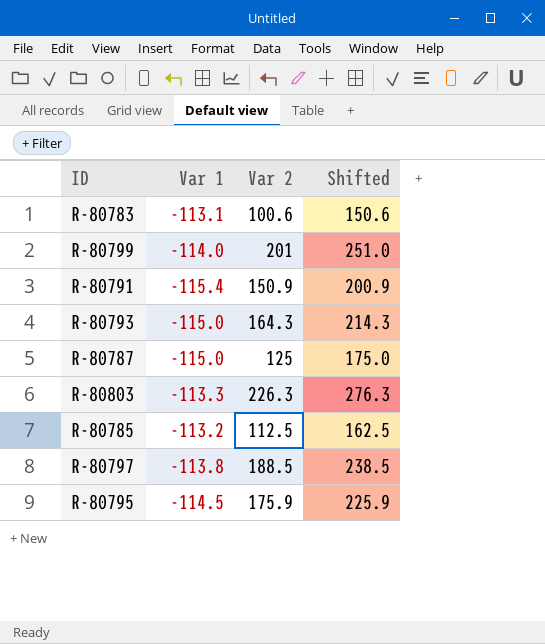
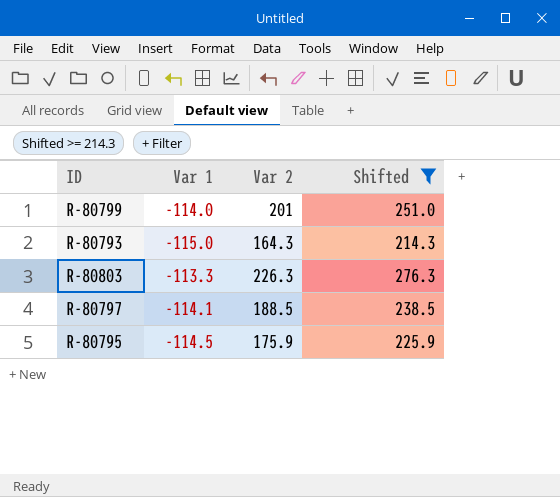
filter: none -> Shifted >= 214.3
R-80797 | Var 1: -113.8 -> -114.1

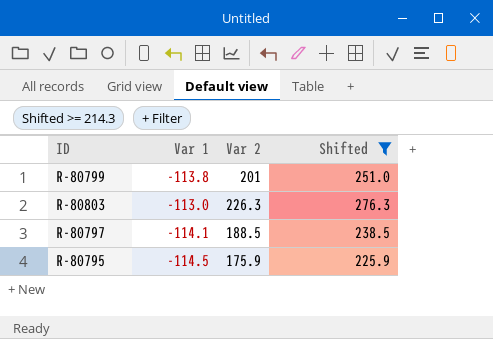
row R-80793: -115.0 | 164.3 | 214.3 -> none
R-80799 | Var 1: -114.0 -> -113.8
R-80803 | Var 1: -113.3 -> -113.0

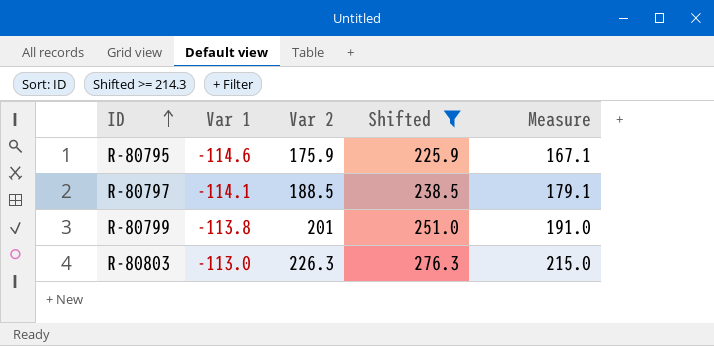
row order: none -> ID ascending
column Measure | formula: none -> [Var 2] * 0.95
R-80795 | Var 1: -114.5 -> -114.6

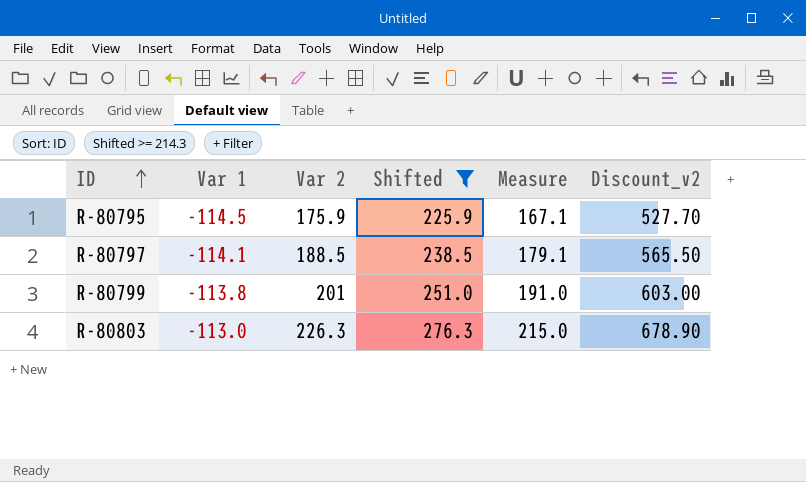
column Discount_v2 | formula: none -> [Var 2] * 3
R-80795 | Var 1: -114.6 -> -114.5

